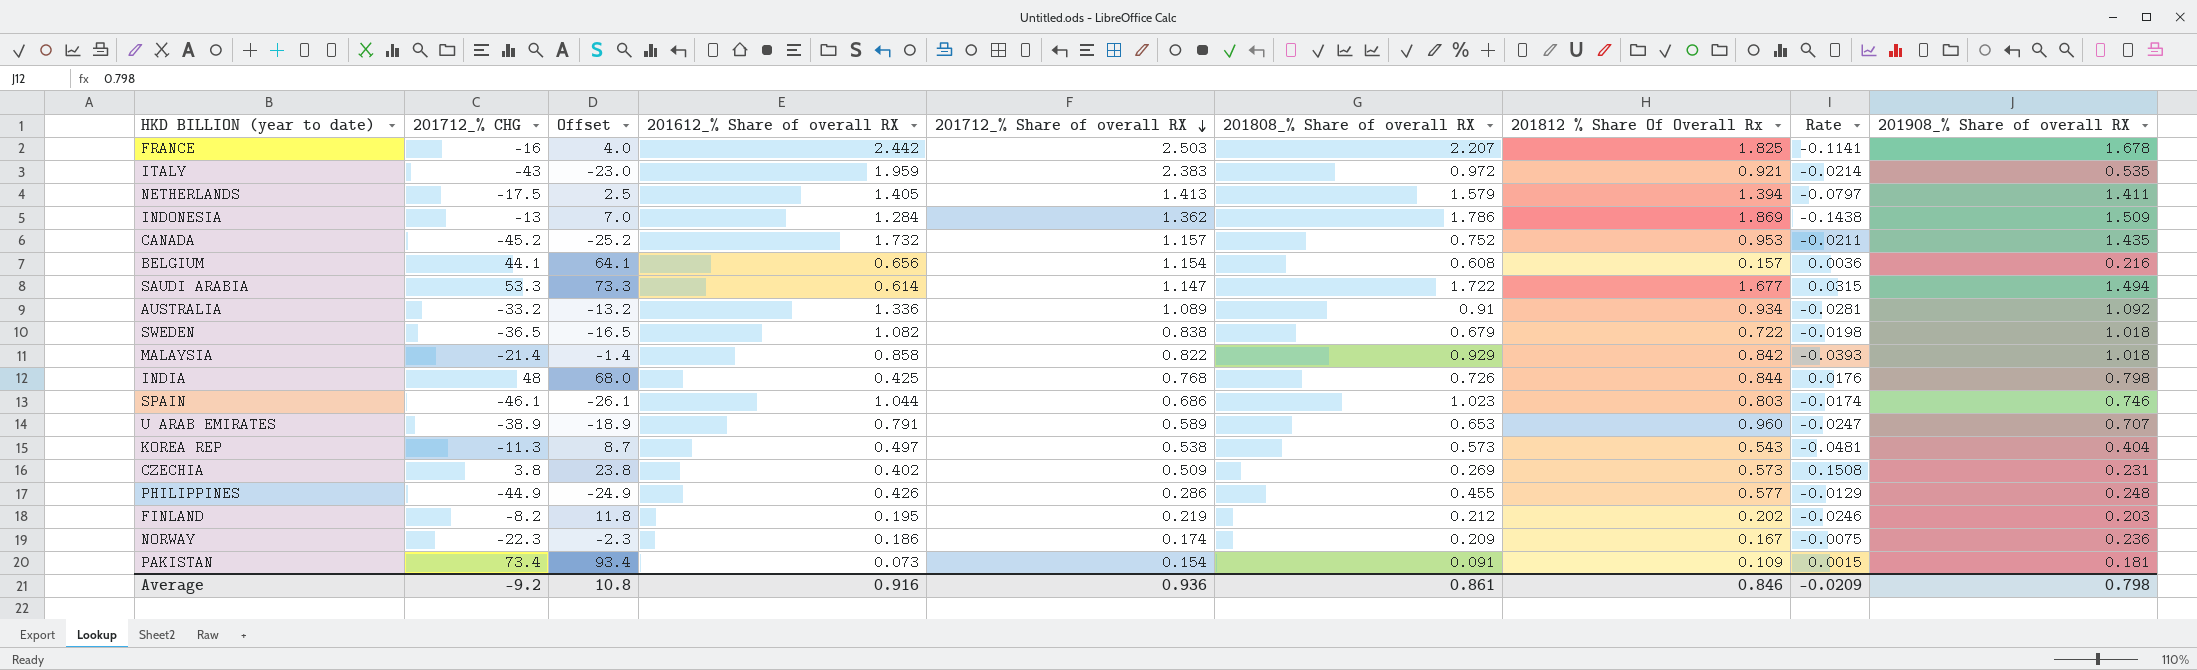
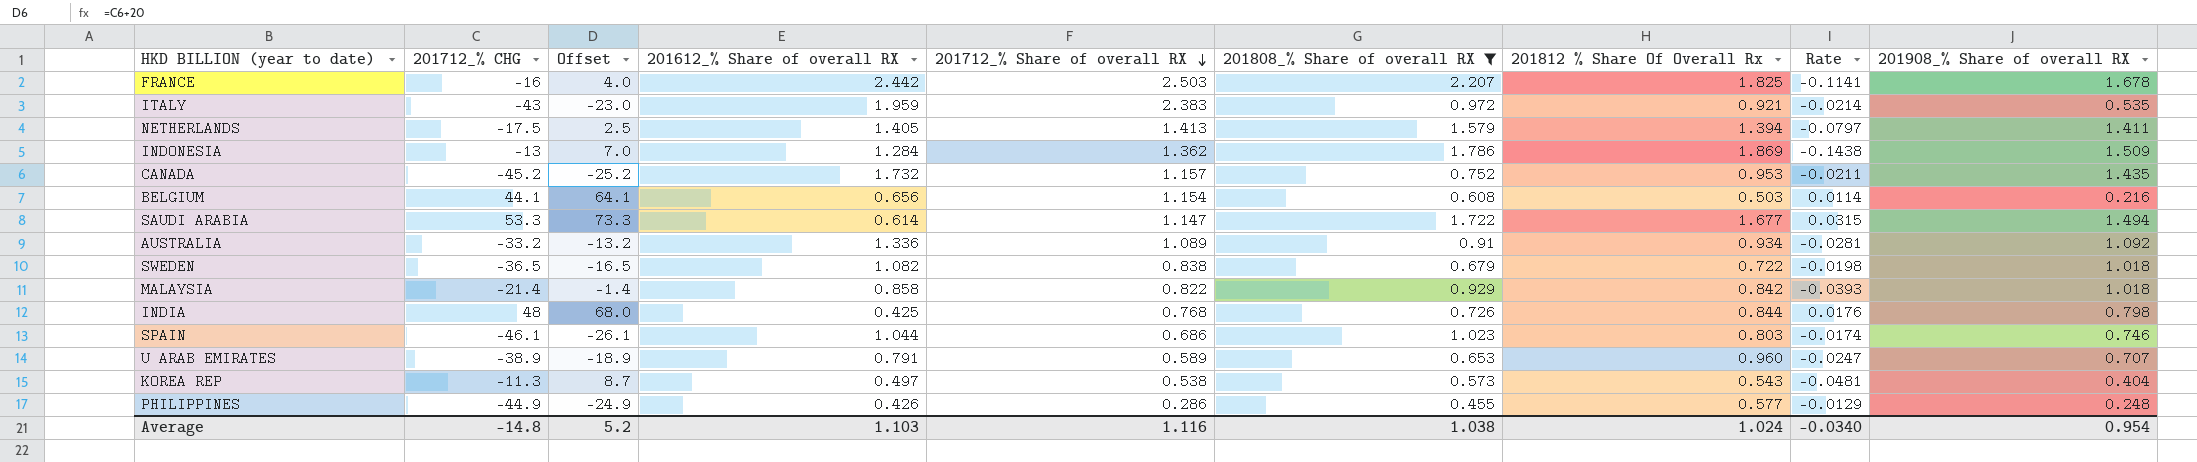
filter: none -> 201808_% Share of overall RX >= 0.455
BELGIUM | 201812 % Share Of Overall Rx: 0.157 -> 0.503
BELGIUM | Rate: 0.0036 -> 0.0114
Average | 201712_% CHG: -9.2 -> -14.8
Average | Offset: 10.8 -> 5.2
Average | 201612_% Share of overall RX: 0.916 -> 1.103
Average | 201712_% Share of overall RX: 0.936 -> 1.116
Average | 201808_% Share of overall RX: 0.861 -> 1.038
Average | 201812 % Share Of Overall Rx: 0.846 -> 1.024
Average | Rate: -0.0209 -> -0.0340
Average | 201908_% Share of overall RX: 0.798 -> 0.954

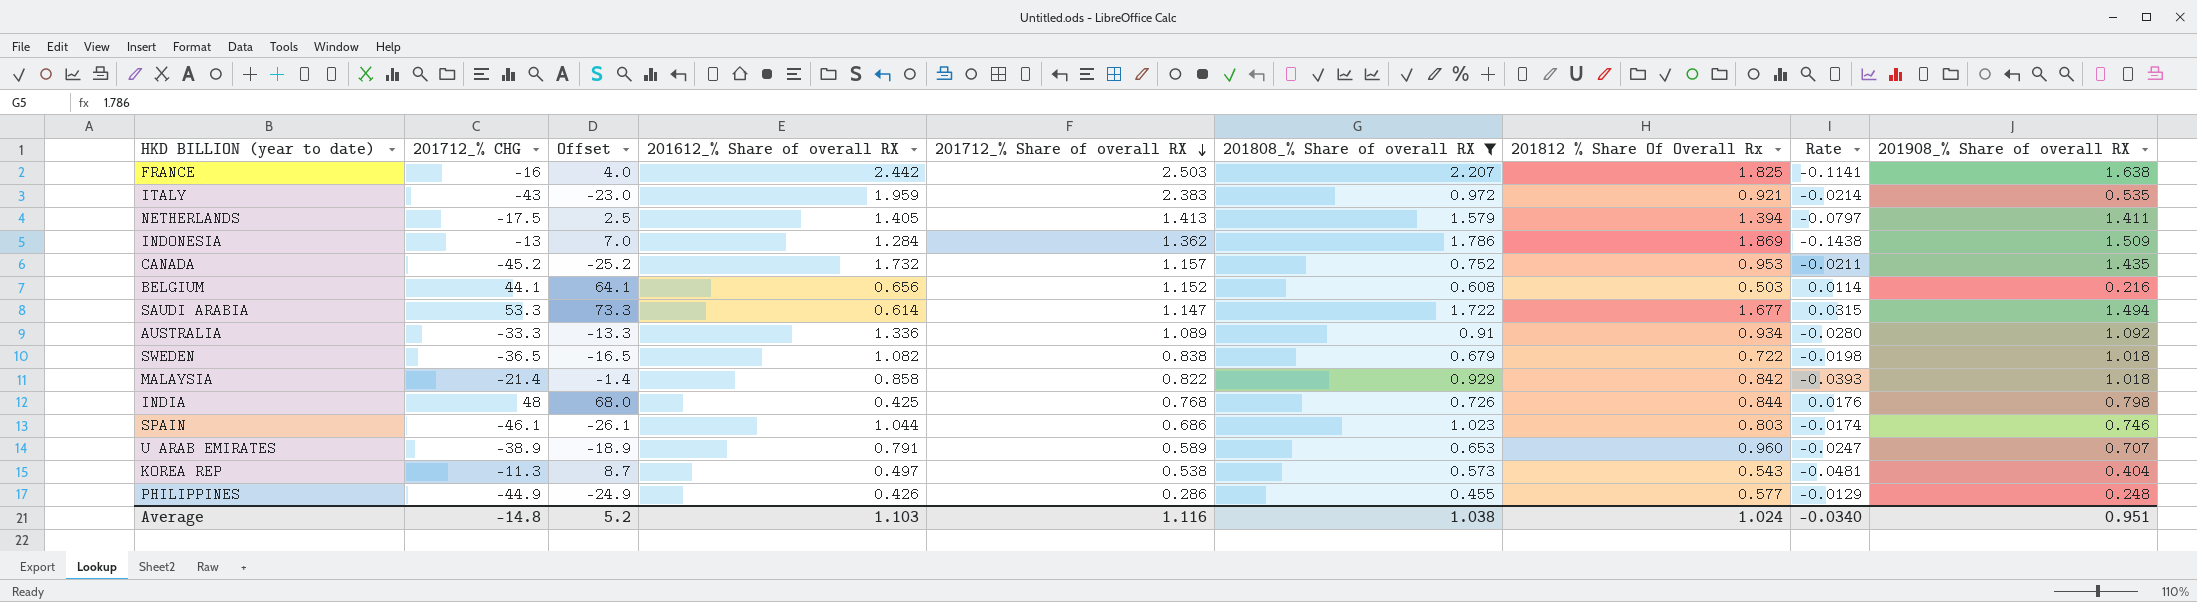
FRANCE | 201908_% Share of overall RX: 1.678 -> 1.638
BELGIUM | 201712_% Share of overall RX: 1.154 -> 1.152
AUSTRALIA | 201712_% CHG: -33.2 -> -33.3
AUSTRALIA | Offset: -13.2 -> -13.3
AUSTRALIA | Rate: -0.0281 -> -0.0280
Average | 201908_% Share of overall RX: 0.954 -> 0.951

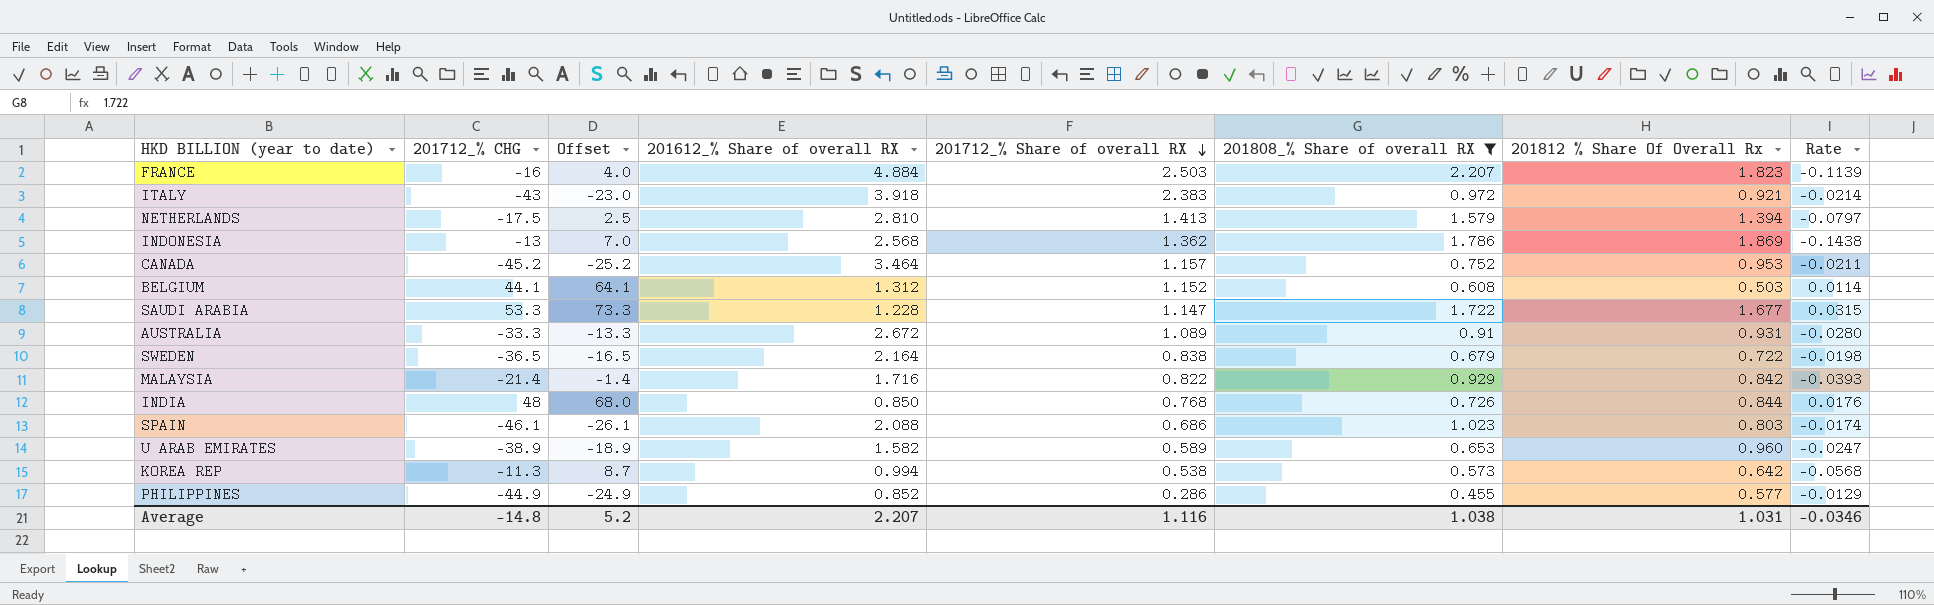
column 201908_% Share of overall RX | position: 9 -> none
FRANCE | 201612_% Share of overall RX: 2.442 -> 4.884
FRANCE | 201812 % Share Of Overall Rx: 1.825 -> 1.823
FRANCE | Rate: -0.1141 -> -0.1139
ITALY | 201612_% Share of overall RX: 1.959 -> 3.918
NETHERLANDS | 201612_% Share of overall RX: 1.405 -> 2.810
INDONESIA | 201612_% Share of overall RX: 1.284 -> 2.568
CANADA | 201612_% Share of overall RX: 1.732 -> 3.464
BELGIUM | 201612_% Share of overall RX: 0.656 -> 1.312
SAUDI ARABIA | 201612_% Share of overall RX: 0.614 -> 1.228
AUSTRALIA | 201612_% Share of overall RX: 1.336 -> 2.672
AUSTRALIA | 201812 % Share Of Overall Rx: 0.934 -> 0.931
SWEDEN | 201612_% Share of overall RX: 1.082 -> 2.164
MALAYSIA | 201612_% Share of overall RX: 0.858 -> 1.716
INDIA | 201612_% Share of overall RX: 0.425 -> 0.850
SPAIN | 201612_% Share of overall RX: 1.044 -> 2.088
U ARAB EMIRATES | 201612_% Share of overall RX: 0.791 -> 1.582
KOREA REP | 201612_% Share of overall RX: 0.497 -> 0.994
KOREA REP | 201812 % Share Of Overall Rx: 0.543 -> 0.642
KOREA REP | Rate: -0.0481 -> -0.0568
PHILIPPINES | 201612_% Share of overall RX: 0.426 -> 0.852
Average | 201612_% Share of overall RX: 1.103 -> 2.207
Average | 201812 % Share Of Overall Rx: 1.024 -> 1.031
Average | Rate: -0.0340 -> -0.0346

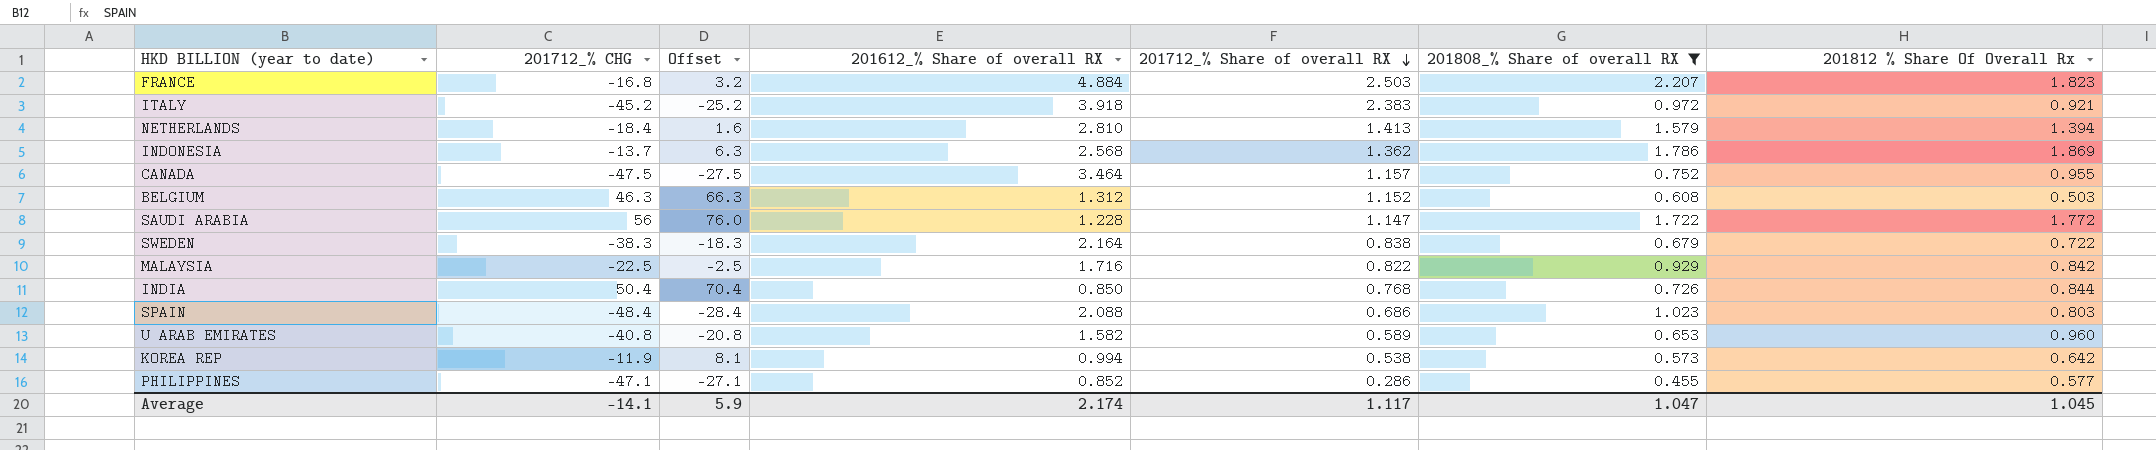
column Rate | formula: [201812 % Share Of Overall Rx] / [201712_% CHG] -> none
row AUSTRALIA: -33.3 | -13.3 | 2.672 | 1.089 | 0.91 | 0.931 | -0.0280 -> none
FRANCE | 201712_% CHG: -16 -> -16.8
FRANCE | Offset: 4.0 -> 3.2
ITALY | 201712_% CHG: -43 -> -45.2
ITALY | Offset: -23.0 -> -25.2
NETHERLANDS | 201712_% CHG: -17.5 -> -18.4
NETHERLANDS | Offset: 2.5 -> 1.6
INDONESIA | 201712_% CHG: -13 -> -13.7
INDONESIA | Offset: 7.0 -> 6.3
CANADA | 201712_% CHG: -45.2 -> -47.5
CANADA | Offset: -25.2 -> -27.5
CANADA | 201812 % Share Of Overall Rx: 0.953 -> 0.955
BELGIUM | 201712_% CHG: 44.1 -> 46.3
BELGIUM | Offset: 64.1 -> 66.3
SAUDI ARABIA | 201712_% CHG: 53.3 -> 56
SAUDI ARABIA | Offset: 73.3 -> 76.0
SAUDI ARABIA | 201812 % Share Of Overall Rx: 1.677 -> 1.772
SWEDEN | 201712_% CHG: -36.5 -> -38.3
SWEDEN | Offset: -16.5 -> -18.3
MALAYSIA | 201712_% CHG: -21.4 -> -22.5
MALAYSIA | Offset: -1.4 -> -2.5
INDIA | 201712_% CHG: 48 -> 50.4
INDIA | Offset: 68.0 -> 70.4
SPAIN | 201712_% CHG: -46.1 -> -48.4
SPAIN | Offset: -26.1 -> -28.4
U ARAB EMIRATES | 201712_% CHG: -38.9 -> -40.8
U ARAB EMIRATES | Offset: -18.9 -> -20.8
KOREA REP | 201712_% CHG: -11.3 -> -11.9
KOREA REP | Offset: 8.7 -> 8.1
PHILIPPINES | 201712_% CHG: -44.9 -> -47.1
PHILIPPINES | Offset: -24.9 -> -27.1
Average | 201712_% CHG: -14.8 -> -14.1
Average | Offset: 5.2 -> 5.9
Average | 201612_% Share of overall RX: 2.207 -> 2.174
Average | 201712_% Share of overall RX: 1.116 -> 1.117
Average | 201808_% Share of overall RX: 1.038 -> 1.047
Average | 201812 % Share Of Overall Rx: 1.031 -> 1.045

